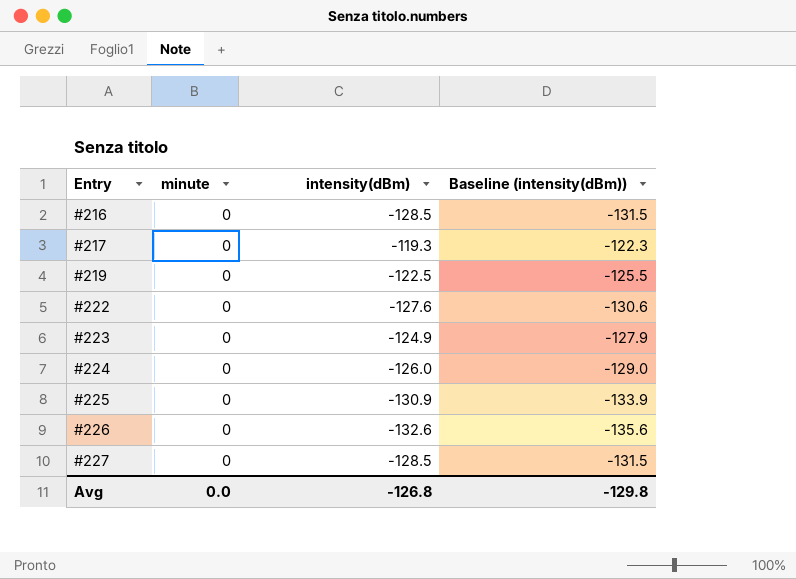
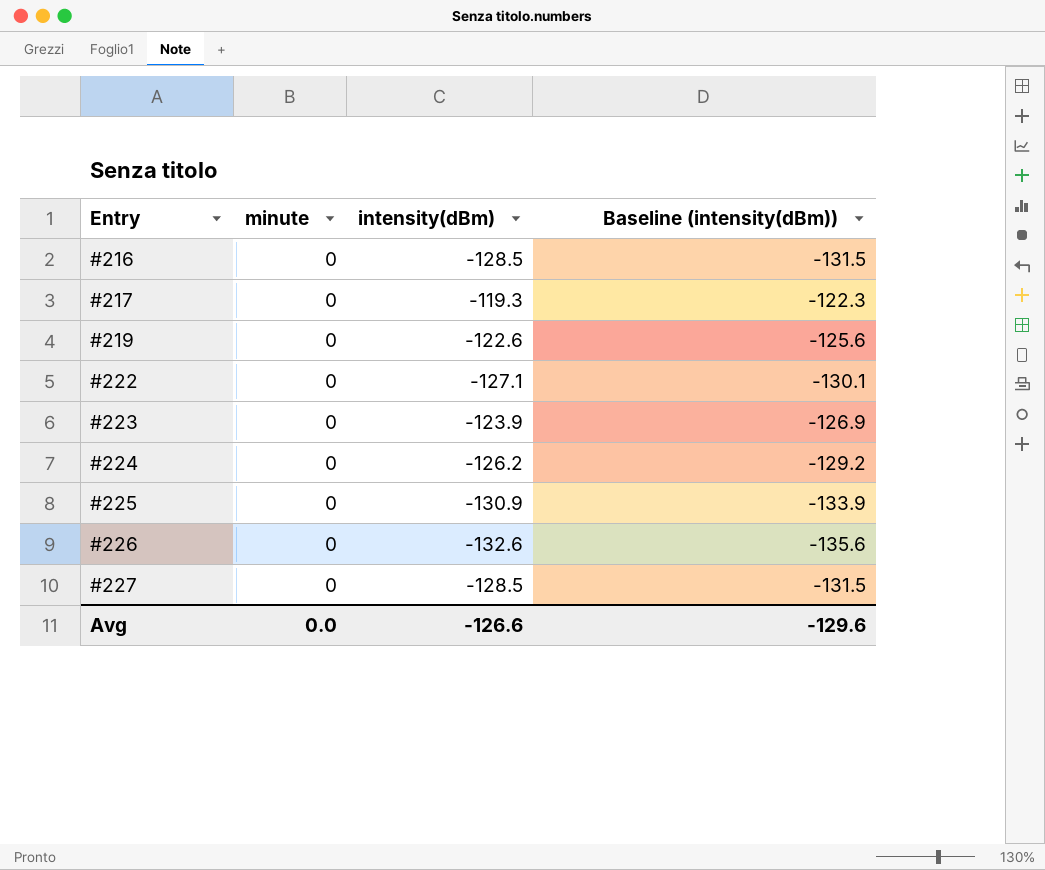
#219 | intensity(dBm): -122.5 -> -122.6
#219 | Baseline (intensity(dBm)): -125.5 -> -125.6
#222 | intensity(dBm): -127.6 -> -127.1
#222 | Baseline (intensity(dBm)): -130.6 -> -130.1
#223 | intensity(dBm): -124.9 -> -123.9
#223 | Baseline (intensity(dBm)): -127.9 -> -126.9
#224 | intensity(dBm): -126.0 -> -126.2
#224 | Baseline (intensity(dBm)): -129.0 -> -129.2
Avg | intensity(dBm): -126.8 -> -126.6
Avg | Baseline (intensity(dBm)): -129.8 -> -129.6

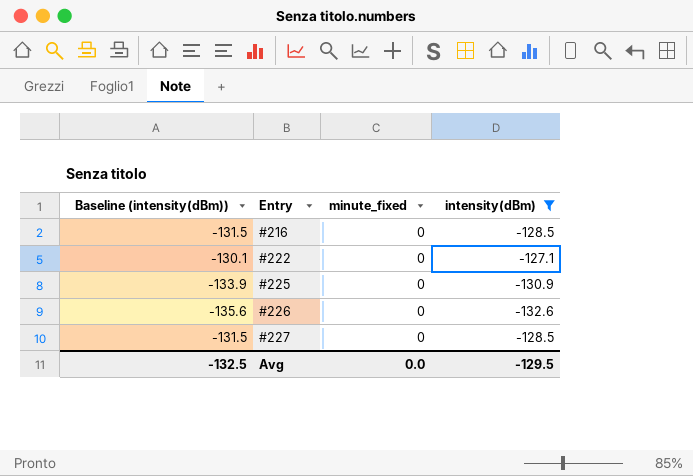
filter: none -> intensity(dBm) <= -127.1
column Baseline (intensity(dBm)) | position: 4 -> 1
column name: minute -> minute_fixed
Avg | Baseline (intensity(dBm)): -129.6 -> -132.5
Avg | intensity(dBm): -126.6 -> -129.5

